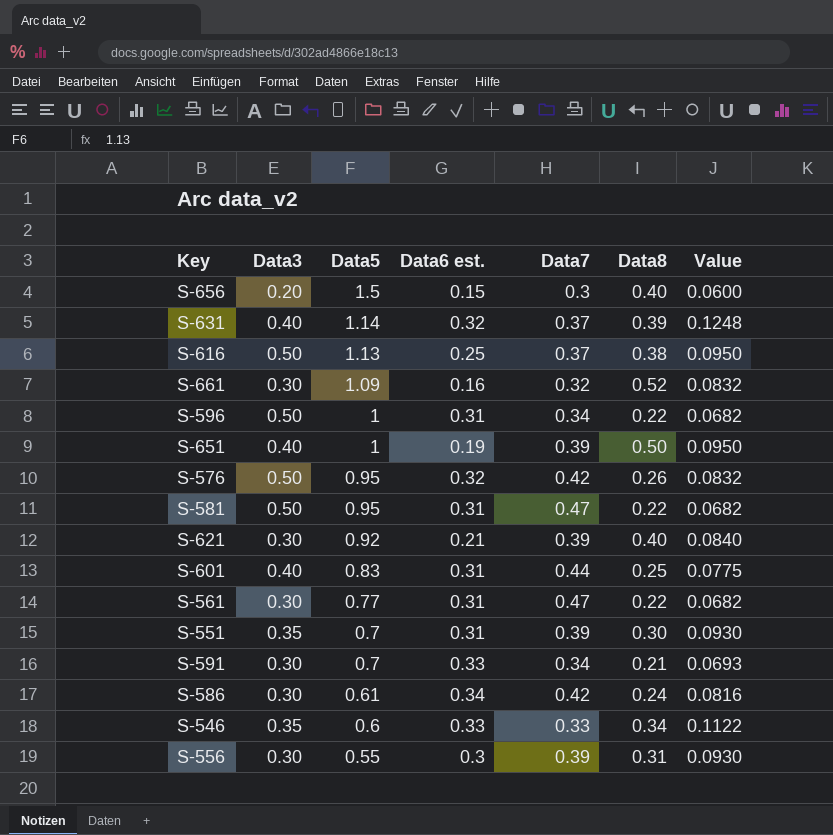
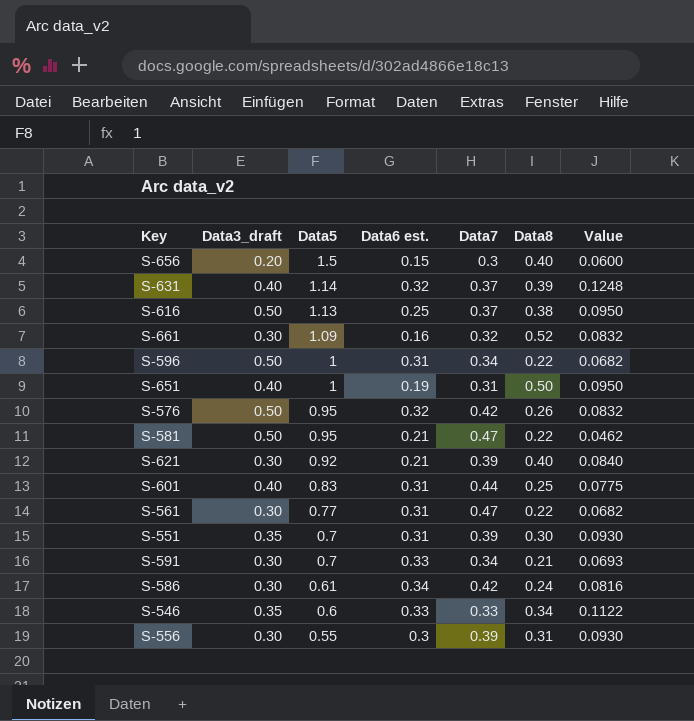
column name: Data3 -> Data3_draft
S-651 | Data7: 0.39 -> 0.31
S-581 | Data6 est.: 0.31 -> 0.21
S-581 | Value: 0.0682 -> 0.0462

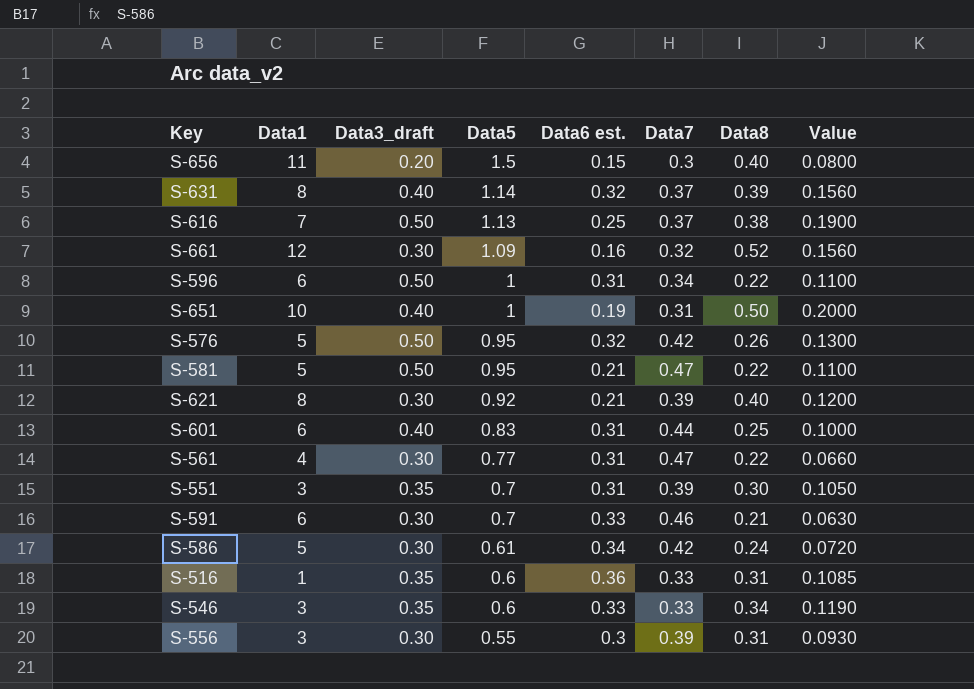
column Data1 | position: none -> 2
column Value | formula: [Data6 est.] * [Data8] -> [Data3_draft] * [Data8]
S-591 | Data7: 0.34 -> 0.46
row S-516: none -> 1 | 0.35 | 0.6 | 0.36 | 0.33 | 0.31 | 0.1085

